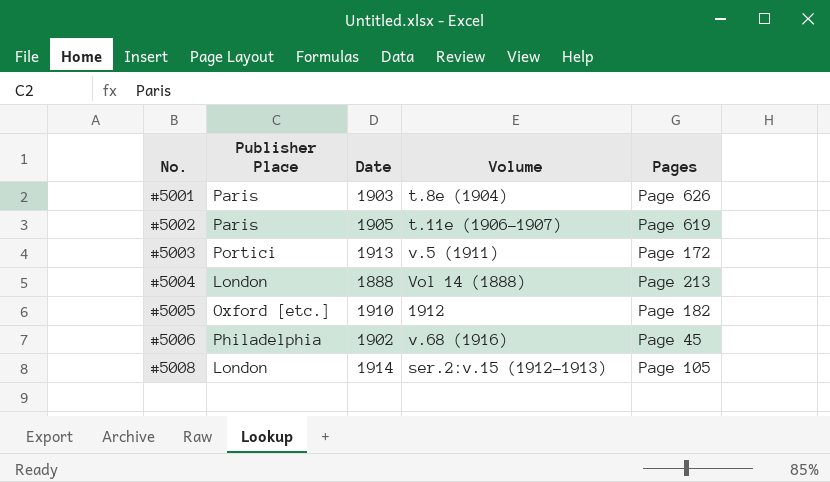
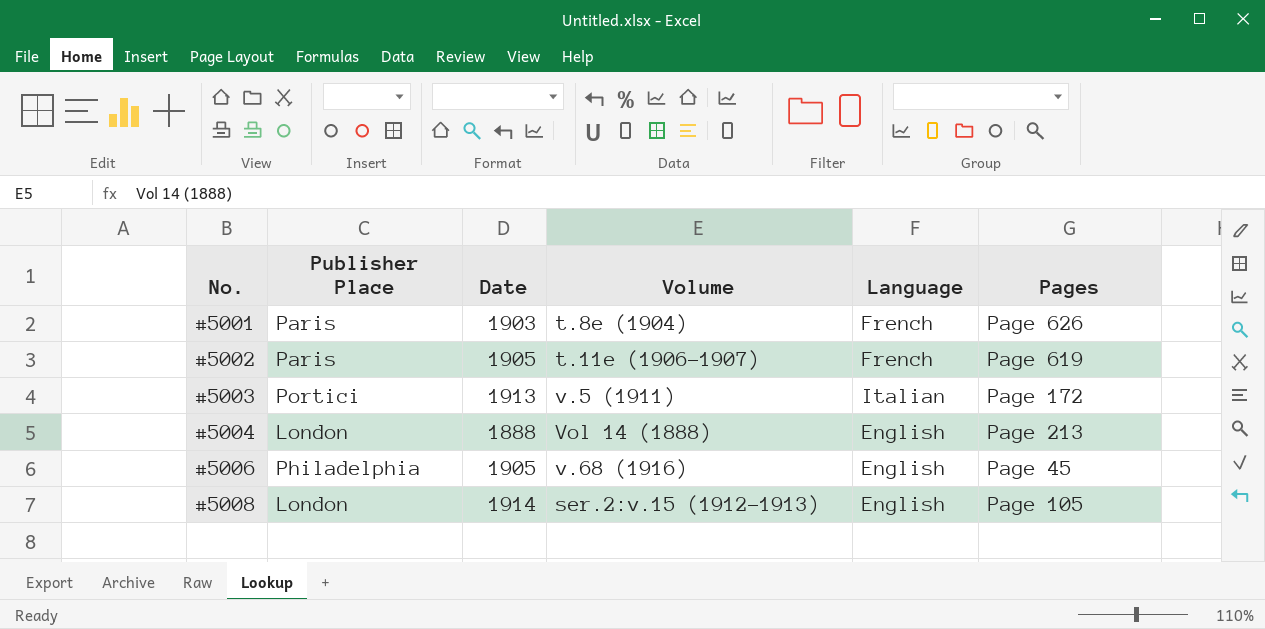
column Language | position: none -> 5
row #5005: Oxford [etc.] | 1910 | 1912 | Page 182 -> none
#5006 | Date: 1902 -> 1905

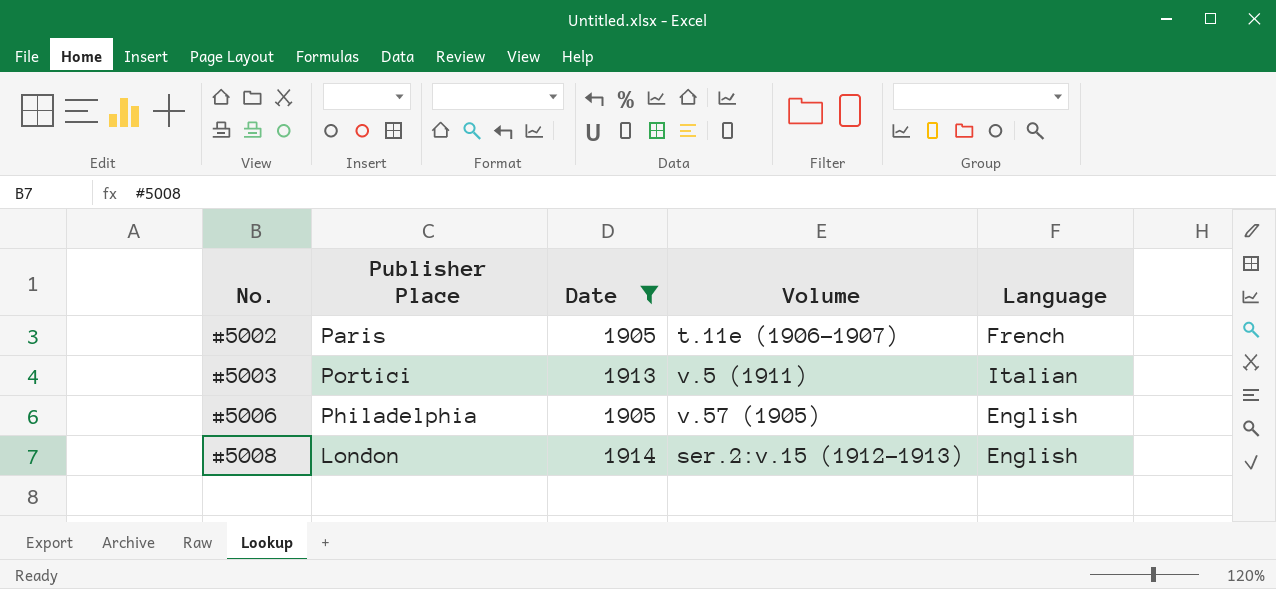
filter: none -> Date >= 1905
column Pages | position: 6 -> none
#5006 | Volume: v.68 (1916) -> v.57 (1905)

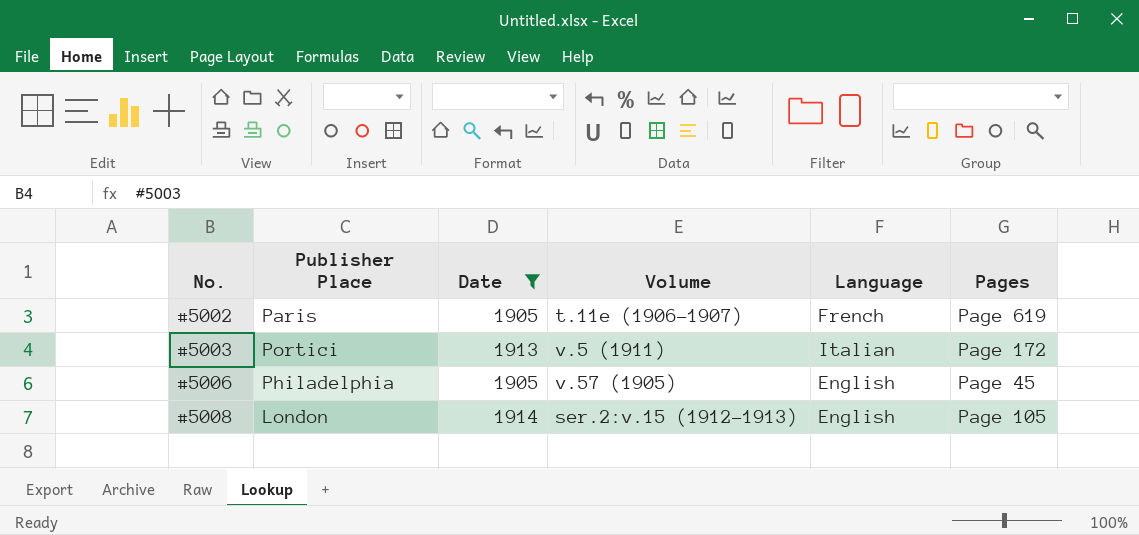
column Pages | position: none -> 6

